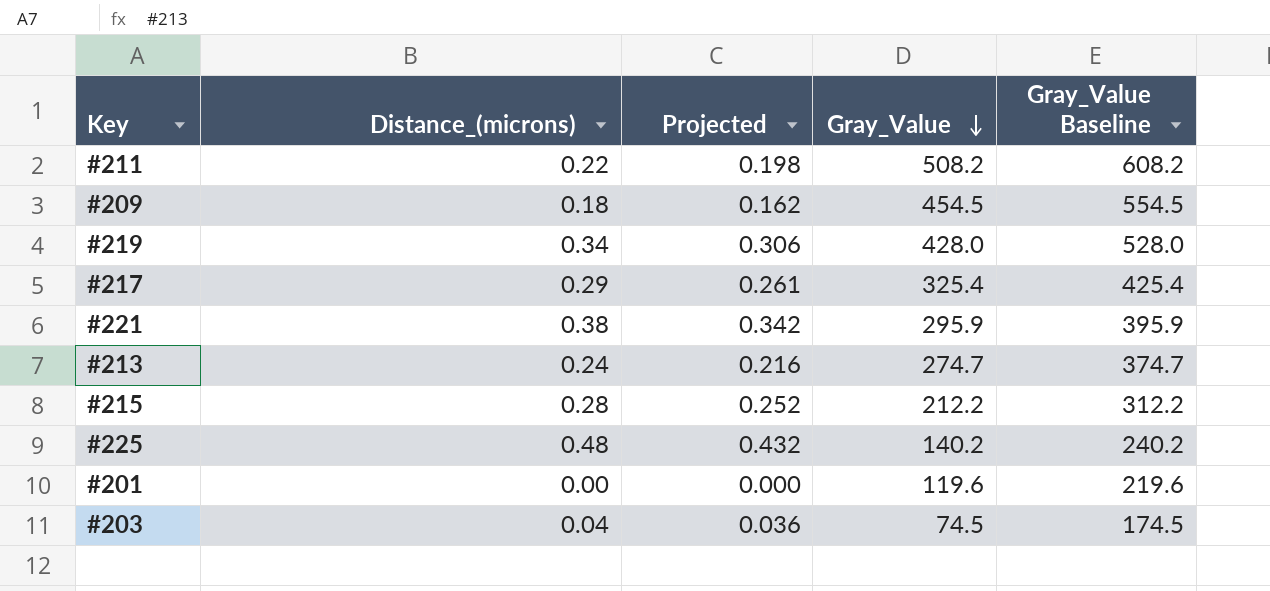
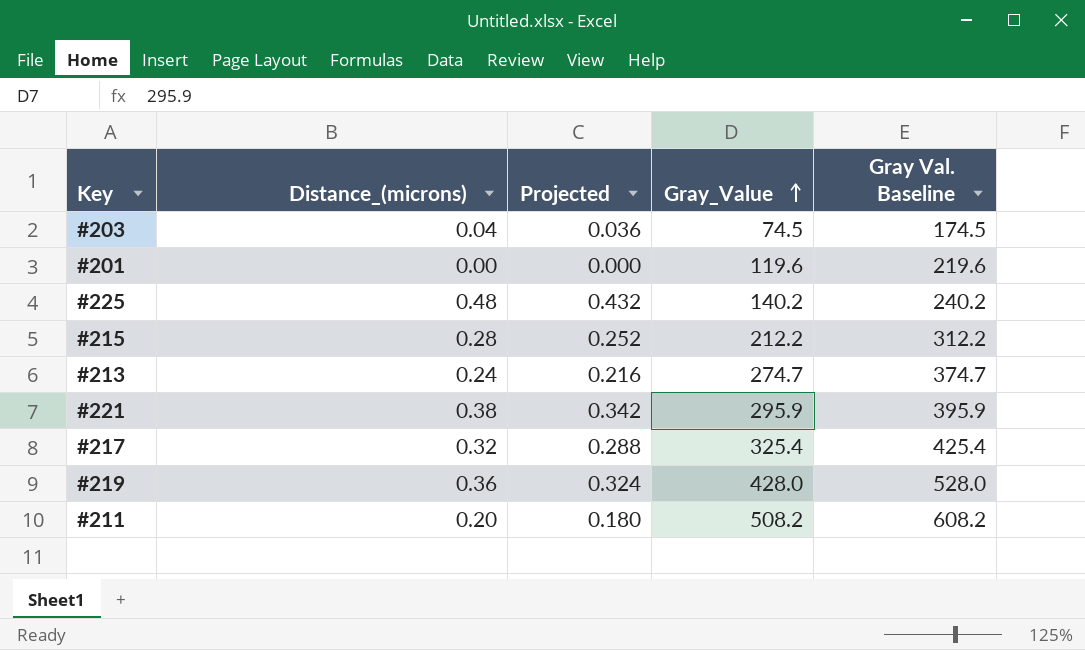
row order: Gray_Value descending -> Gray_Value ascending
column name: Gray_Value Baseline -> Gray Val. Baseline
row #209: 0.18 | 0.162 | 454.5 | 554.5 -> none
#217 | Distance_(microns): 0.29 -> 0.32
#217 | Projected: 0.261 -> 0.288
#219 | Distance_(microns): 0.34 -> 0.36
#219 | Projected: 0.306 -> 0.324
#211 | Distance_(microns): 0.22 -> 0.20
#211 | Projected: 0.198 -> 0.180

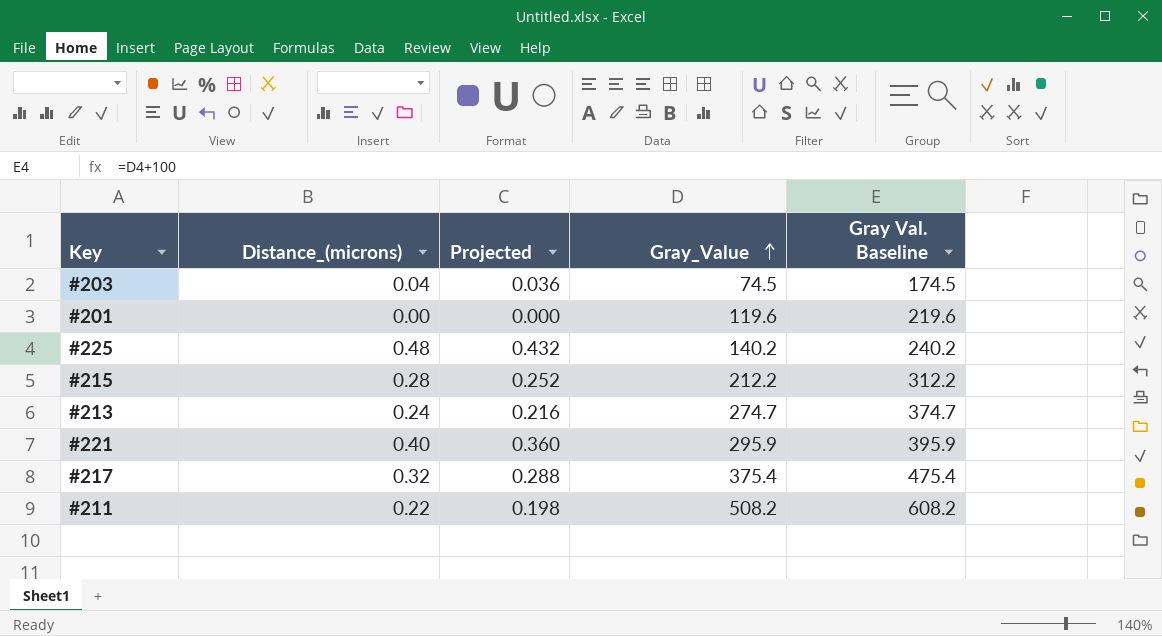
row #219: 0.36 | 0.324 | 428.0 | 528.0 -> none
#221 | Distance_(microns): 0.38 -> 0.40
#221 | Projected: 0.342 -> 0.360
#217 | Gray_Value: 325.4 -> 375.4
#217 | Gray Val. Baseline: 425.4 -> 475.4
#211 | Distance_(microns): 0.20 -> 0.22
#211 | Projected: 0.180 -> 0.198

